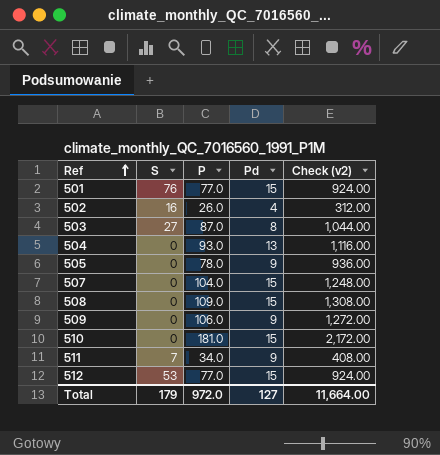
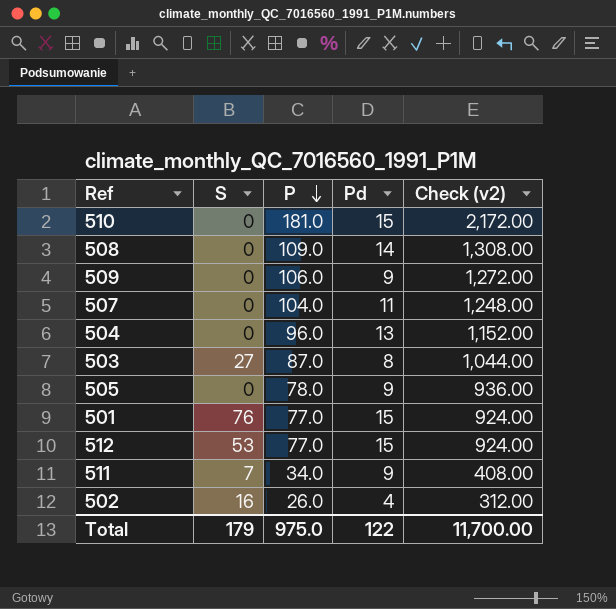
row order: Ref ascending -> P descending
508 | Pd: 15 -> 14
507 | Pd: 15 -> 11
504 | P: 93.0 -> 96.0
504 | Check (v2): 1,116.00 -> 1,152.00
Total | P: 972.0 -> 975.0
Total | Pd: 127 -> 122
Total | Check (v2): 11,664.00 -> 11,700.00

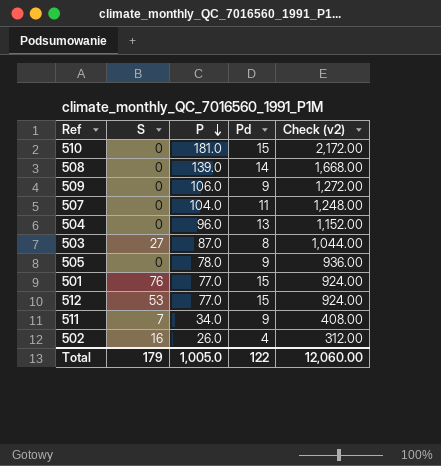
508 | P: 109.0 -> 139.0
508 | Check (v2): 1,308.00 -> 1,668.00
Total | P: 975.0 -> 1,005.0
Total | Check (v2): 11,700.00 -> 12,060.00

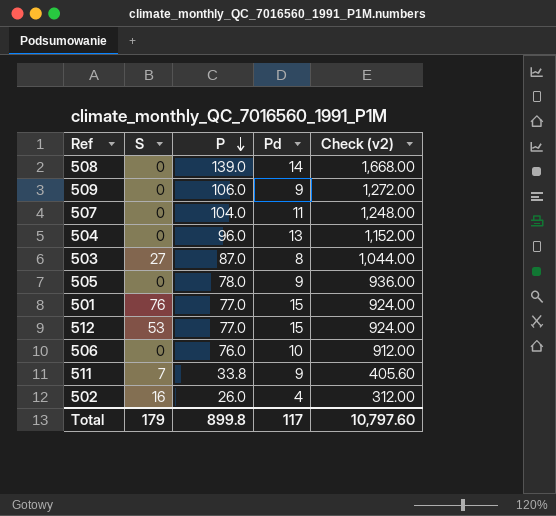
row 510: 0 | 181.0 | 15 | 2,172.00 -> none
row 506: none -> 0 | 76.0 | 10 | 912.00
511 | P: 34.0 -> 33.8
511 | Check (v2): 408.00 -> 405.60
Total | P: 1,005.0 -> 899.8
Total | Pd: 122 -> 117
Total | Check (v2): 12,060.00 -> 10,797.60

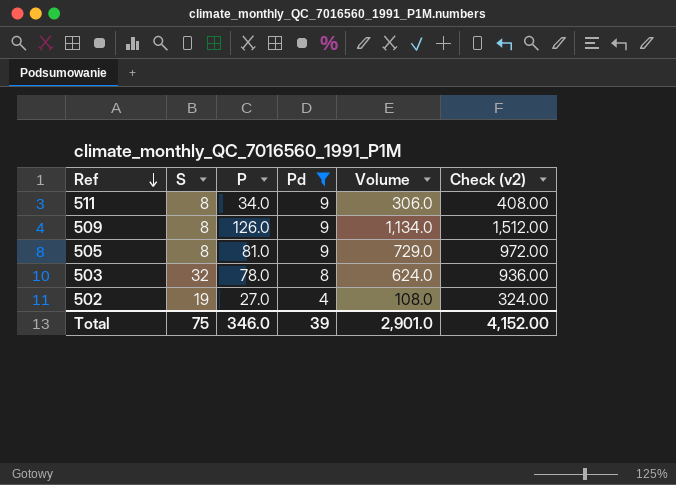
filter: none -> Pd <= 9
row order: P descending -> Ref descending
column Volume | formula: none -> [P] * [Pd]
511 | S: 7 -> 8
511 | P: 33.8 -> 34.0
511 | Check (v2): 405.60 -> 408.00
509 | S: 0 -> 8
509 | P: 106.0 -> 126.0
509 | Check (v2): 1,272.00 -> 1,512.00
505 | S: 0 -> 8
505 | P: 78.0 -> 81.0
505 | Check (v2): 936.00 -> 972.00
503 | S: 27 -> 32
503 | P: 87.0 -> 78.0
503 | Check (v2): 1,044.00 -> 936.00
502 | S: 16 -> 19
502 | P: 26.0 -> 27.0
502 | Check (v2): 312.00 -> 324.00
Total | S: 179 -> 75
Total | P: 899.8 -> 346.0
Total | Pd: 117 -> 39
Total | Check (v2): 10,797.60 -> 4,152.00

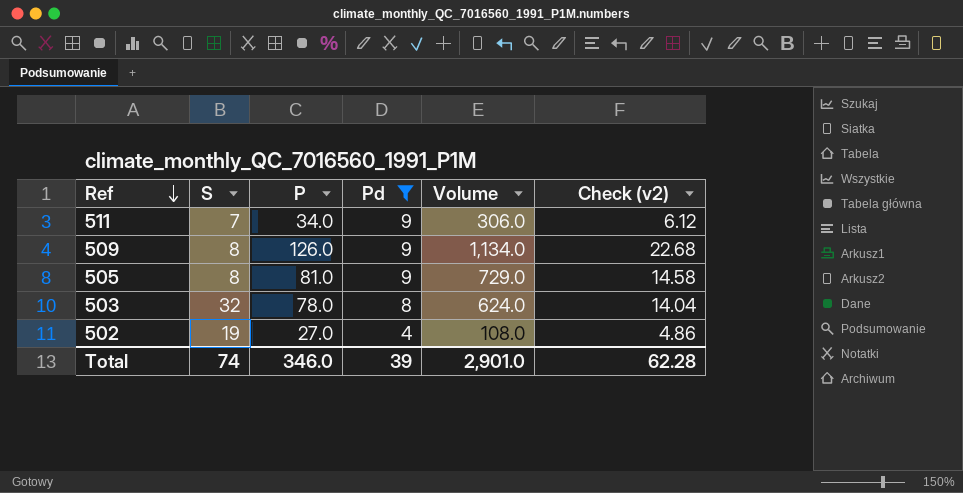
column Check (v2) | formula: [P] * 12 -> [P] * 0.18
511 | S: 8 -> 7
Total | S: 75 -> 74
Total | Check (v2): 4,152.00 -> 62.28

